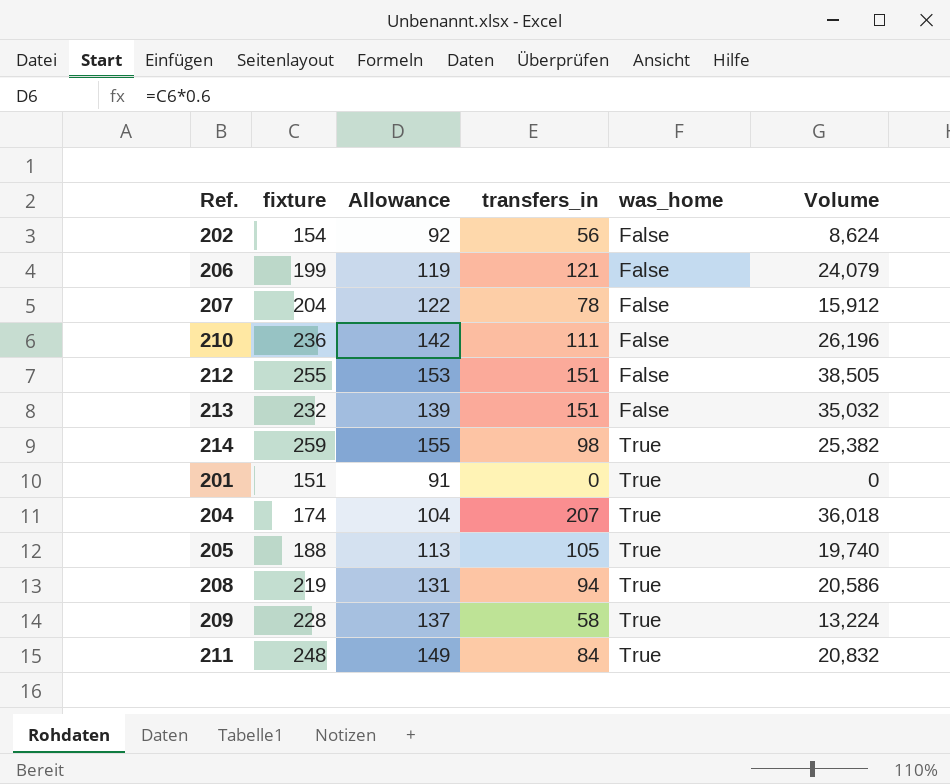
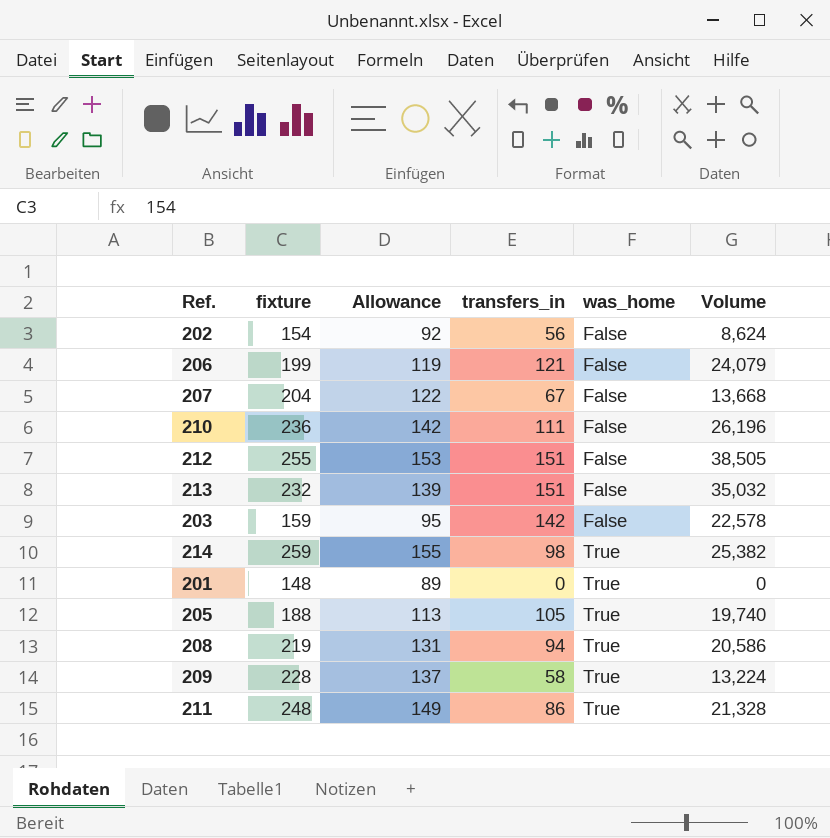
row 204: 174 | 104 | 207 | True | 36,018 -> none
207 | transfers_in: 78 -> 67
207 | Volume: 15,912 -> 13,668
row 203: none -> 159 | 95 | 142 | False | 22,578
201 | fixture: 151 -> 148
201 | Allowance: 91 -> 89
211 | transfers_in: 84 -> 86
211 | Volume: 20,832 -> 21,328

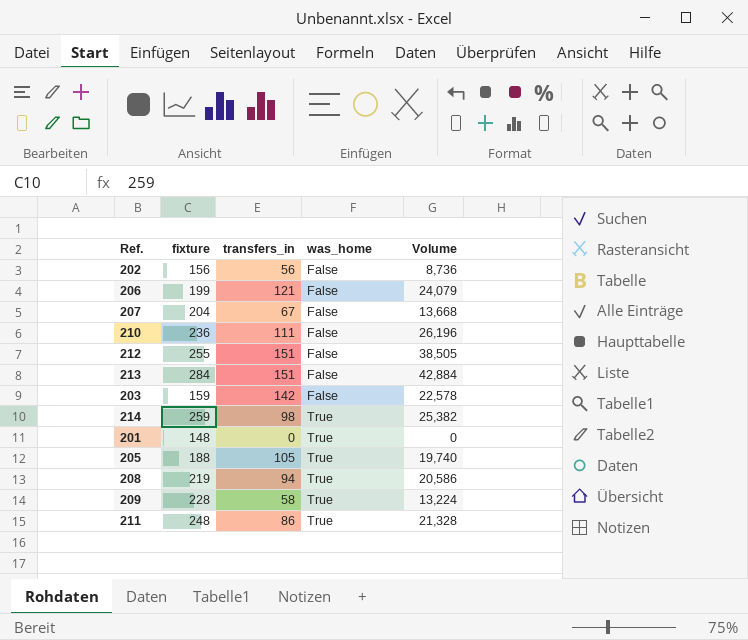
column Allowance | formula: [fixture] * 0.6 -> none
202 | fixture: 154 -> 156
202 | Volume: 8,624 -> 8,736
213 | fixture: 232 -> 284
213 | Volume: 35,032 -> 42,884

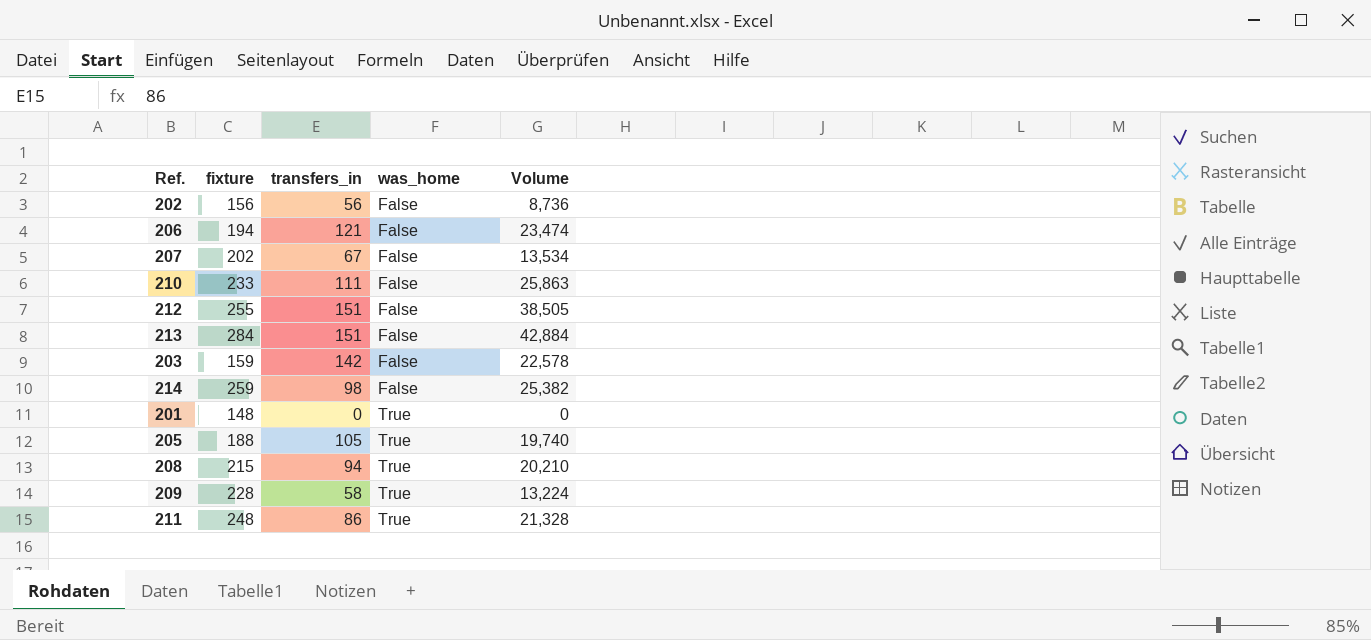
206 | fixture: 199 -> 194
206 | Volume: 24,079 -> 23,474
207 | fixture: 204 -> 202
207 | Volume: 13,668 -> 13,534
210 | fixture: 236 -> 233
210 | Volume: 26,196 -> 25,863
214 | was_home: True -> False
208 | fixture: 219 -> 215
208 | Volume: 20,586 -> 20,210

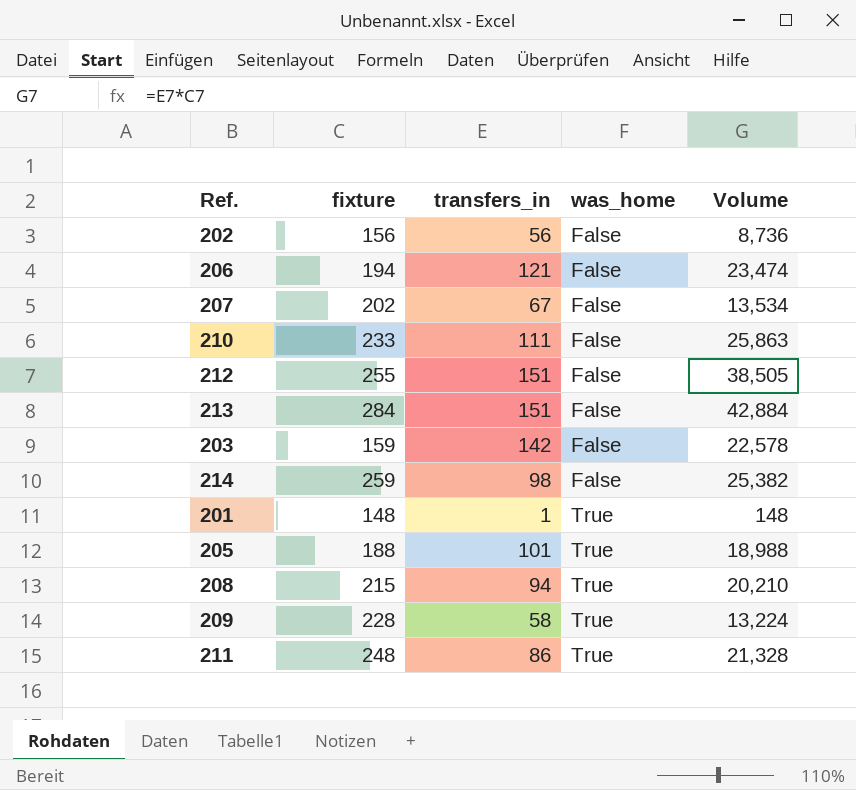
201 | transfers_in: 0 -> 1
201 | Volume: 0 -> 148
205 | transfers_in: 105 -> 101
205 | Volume: 19,740 -> 18,988

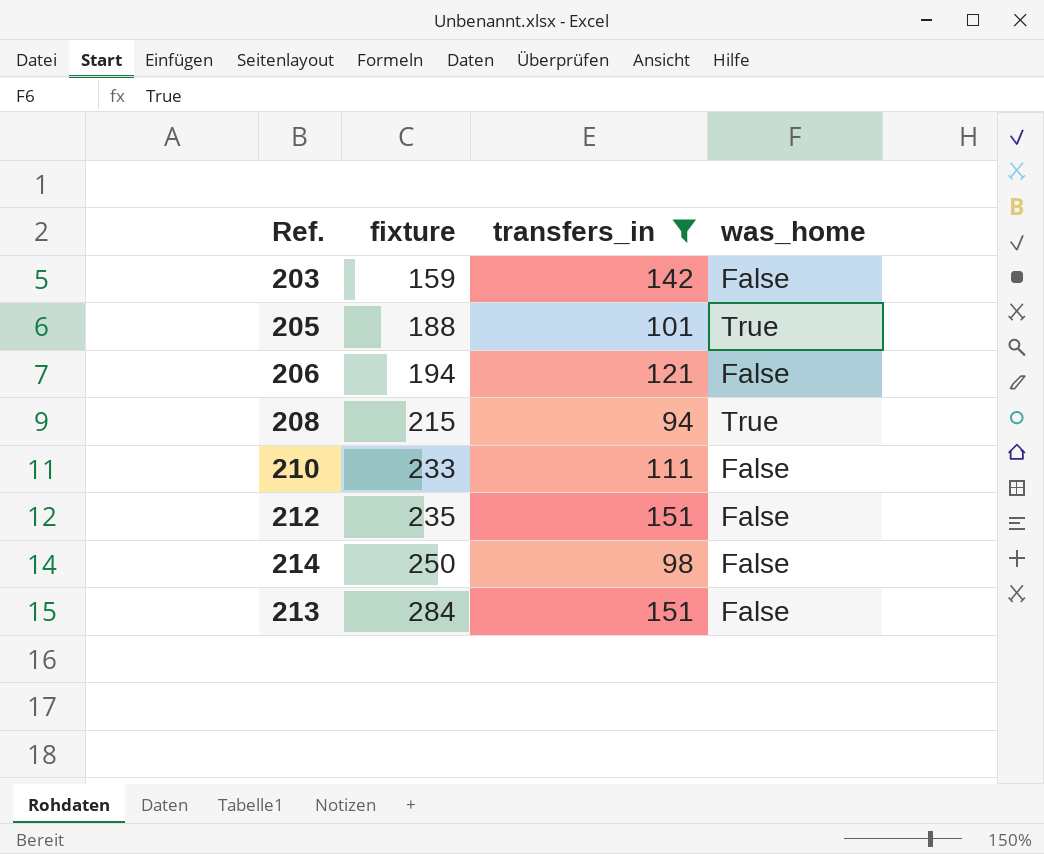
filter: none -> transfers_in >= 94
row order: was_home ascending -> fixture ascending
column Volume | formula: [fixture] * [transfers_in] -> none
212 | fixture: 255 -> 235
214 | fixture: 259 -> 250

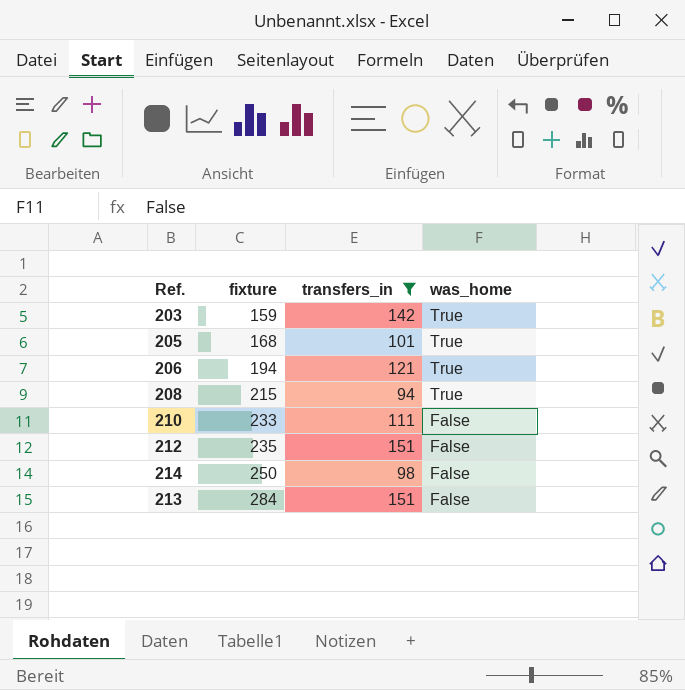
203 | was_home: False -> True
205 | fixture: 188 -> 168
206 | was_home: False -> True

